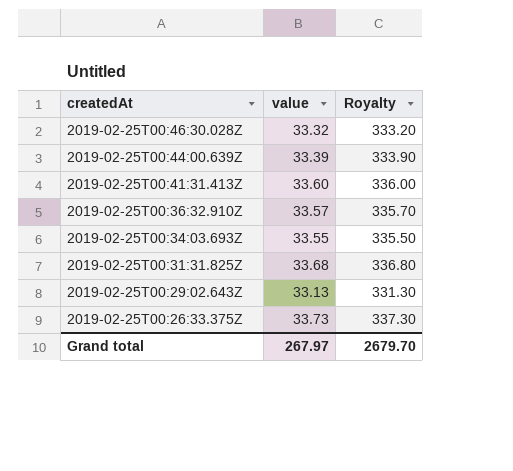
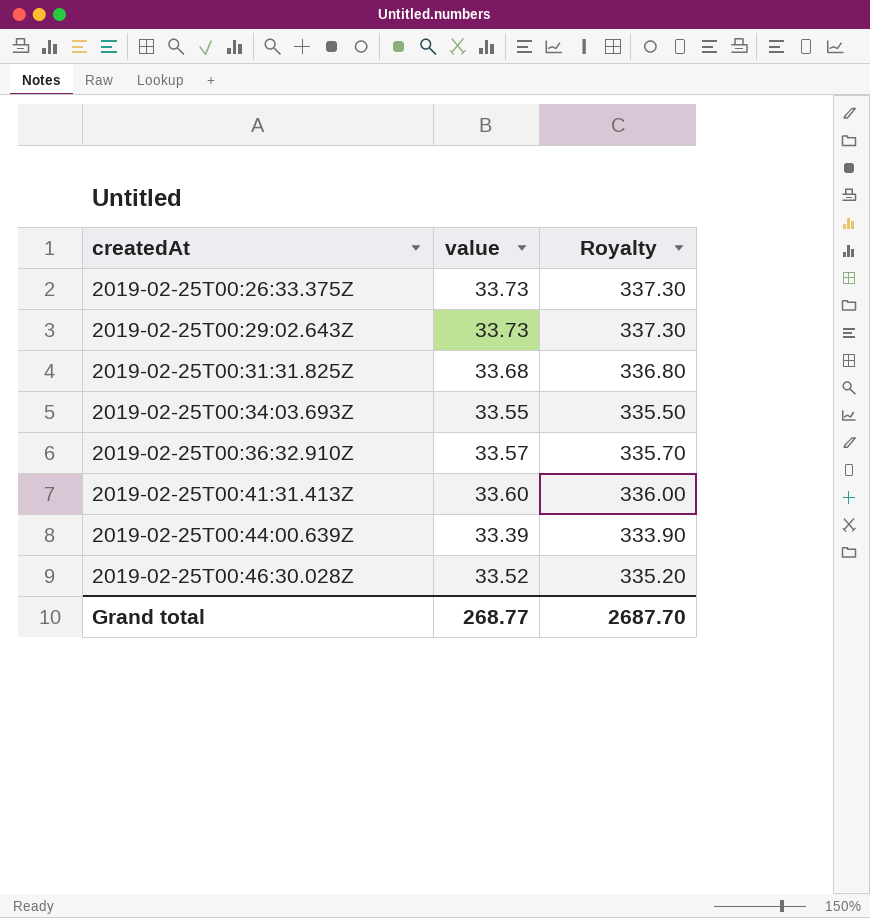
row order: createdAt descending -> createdAt ascending
2019-02-25T00:29:02.643Z | value: 33.13 -> 33.73
2019-02-25T00:29:02.643Z | Royalty: 331.30 -> 337.30
2019-02-25T00:46:30.028Z | value: 33.32 -> 33.52
2019-02-25T00:46:30.028Z | Royalty: 333.20 -> 335.20
Grand total | value: 267.97 -> 268.77
Grand total | Royalty: 2679.70 -> 2687.70

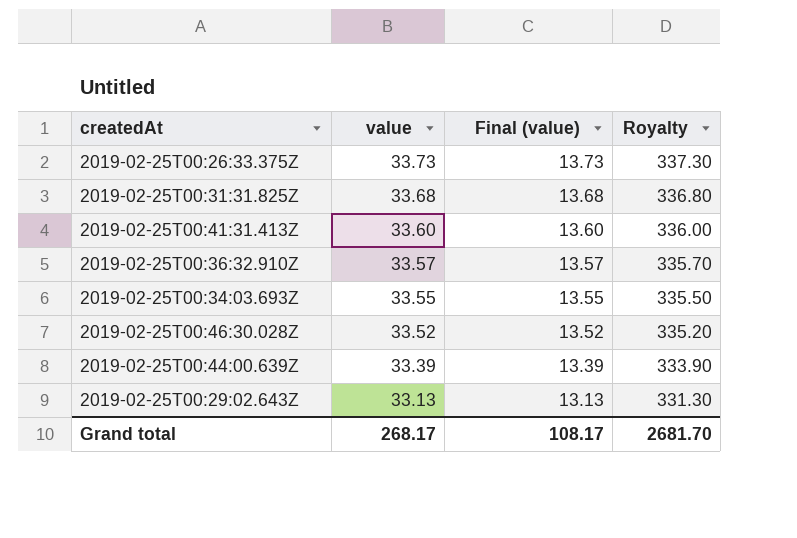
row order: createdAt ascending -> value descending
column Final (value) | formula: none -> [value] - 20
2019-02-25T00:29:02.643Z | value: 33.73 -> 33.13
2019-02-25T00:29:02.643Z | Royalty: 337.30 -> 331.30
Grand total | value: 268.77 -> 268.17
Grand total | Royalty: 2687.70 -> 2681.70

